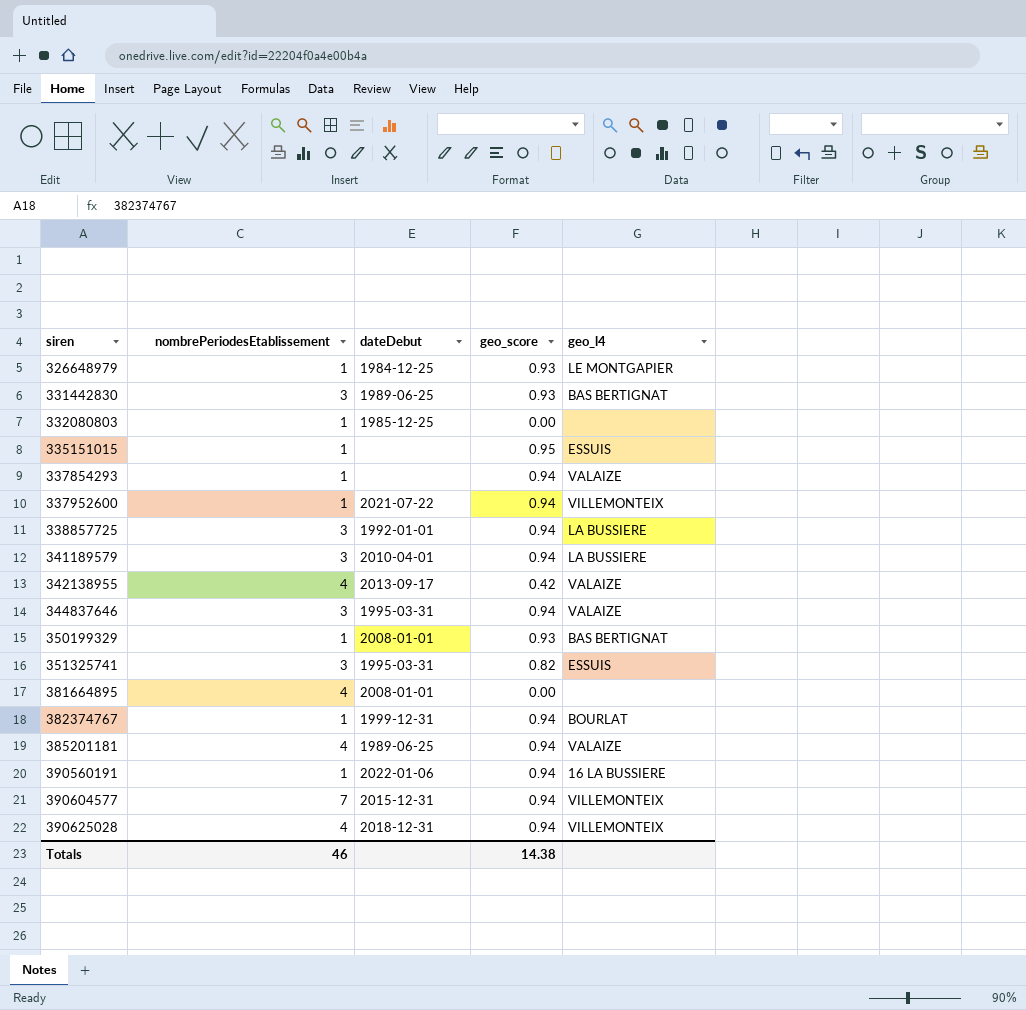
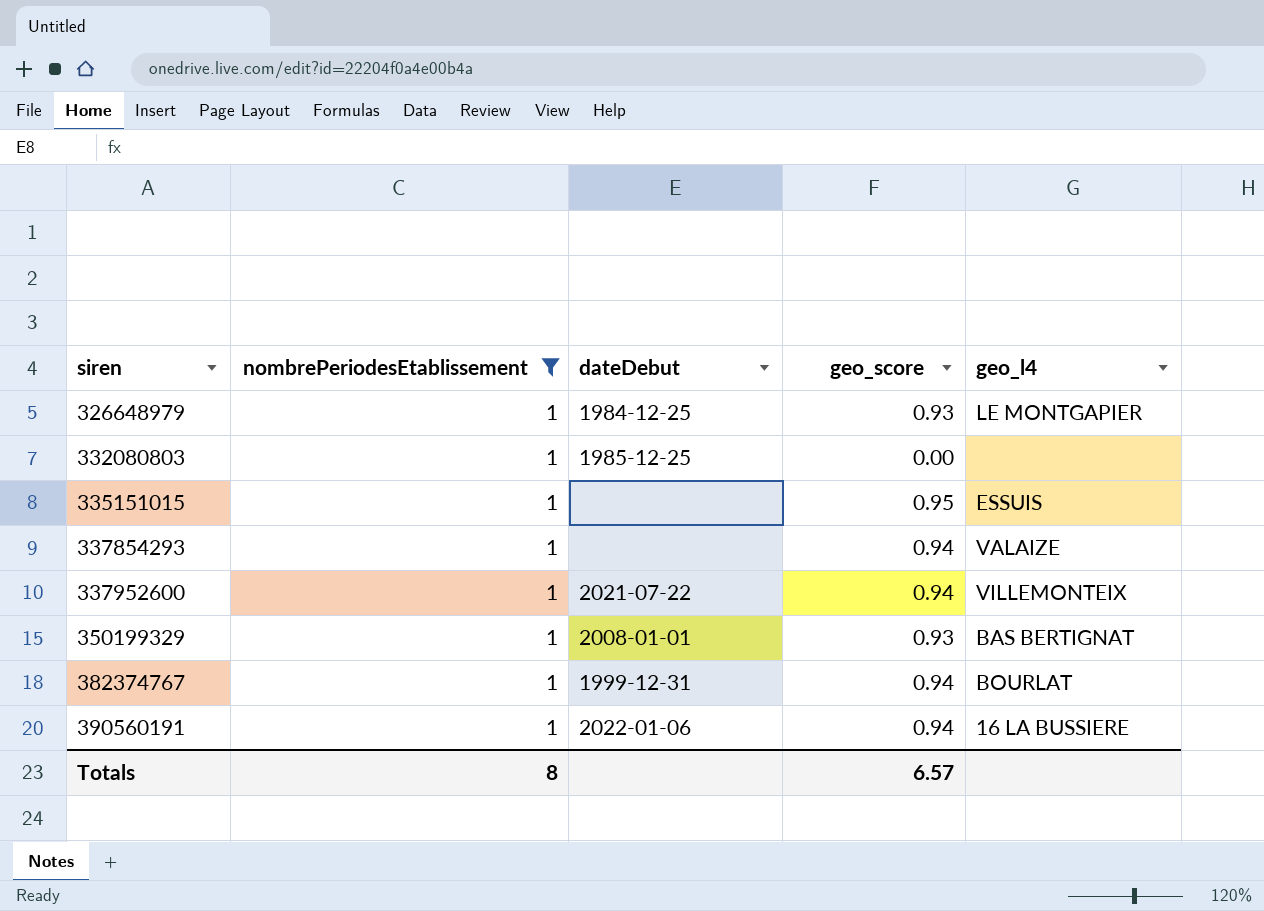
filter: none -> nombrePeriodesEtablissement = 1
Totals | nombrePeriodesEtablissement: 46 -> 8
Totals | geo_score: 14.38 -> 6.57

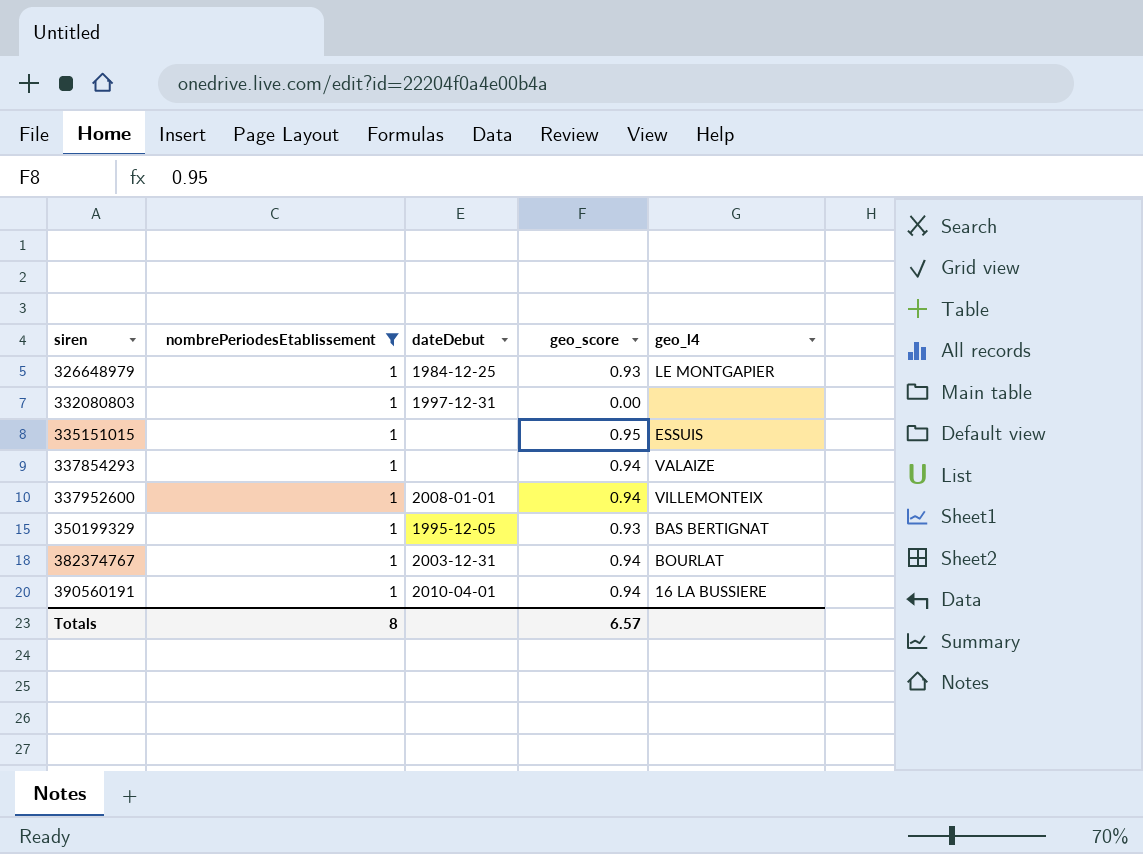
332080803 | dateDebut: 1985-12-25 -> 1997-12-31
337952600 | dateDebut: 2021-07-22 -> 2008-01-01
350199329 | dateDebut: 2008-01-01 -> 1995-12-05
382374767 | dateDebut: 1999-12-31 -> 2003-12-31
390560191 | dateDebut: 2022-01-06 -> 2010-04-01

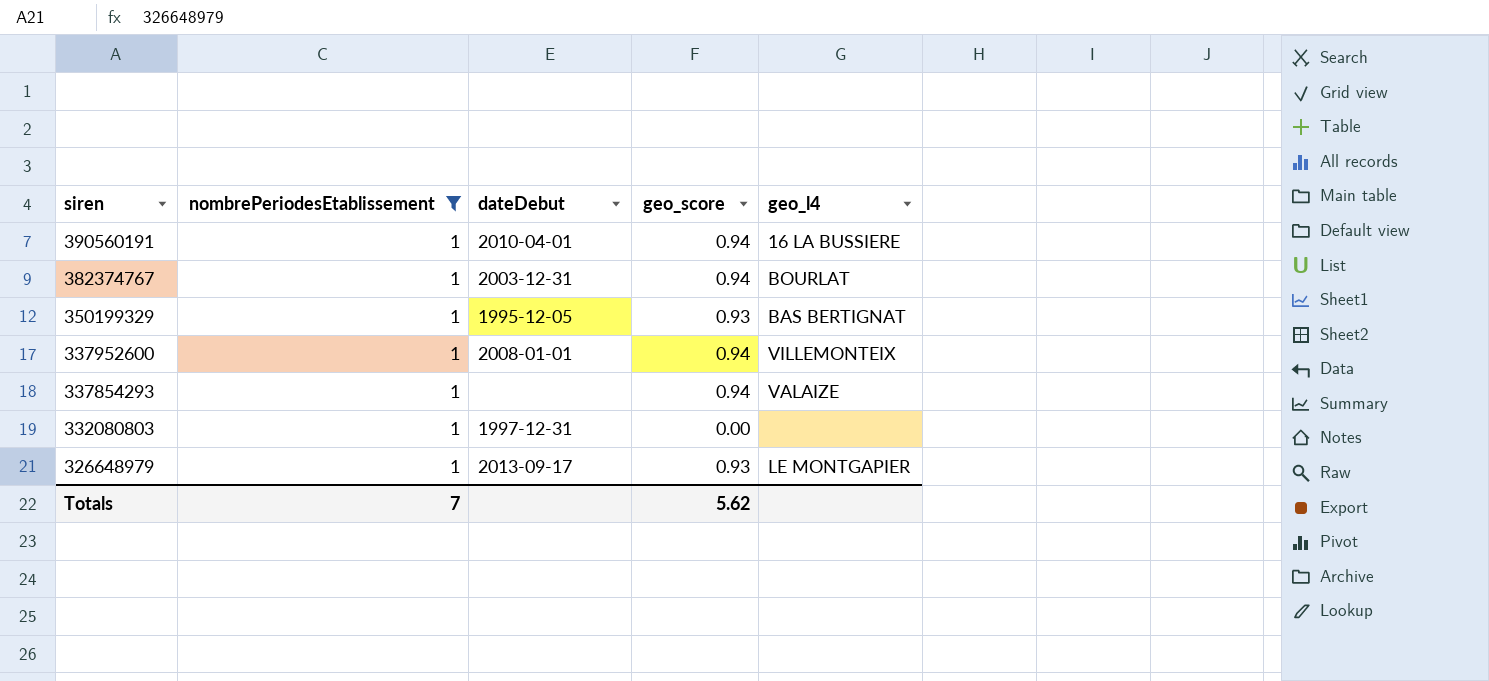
row order: siren ascending -> siren descending
row 335151015: 1 | none | 0.95 | ESSUIS -> none
326648979 | dateDebut: 1984-12-25 -> 2013-09-17
Totals | nombrePeriodesEtablissement: 8 -> 7
Totals | geo_score: 6.57 -> 5.62

